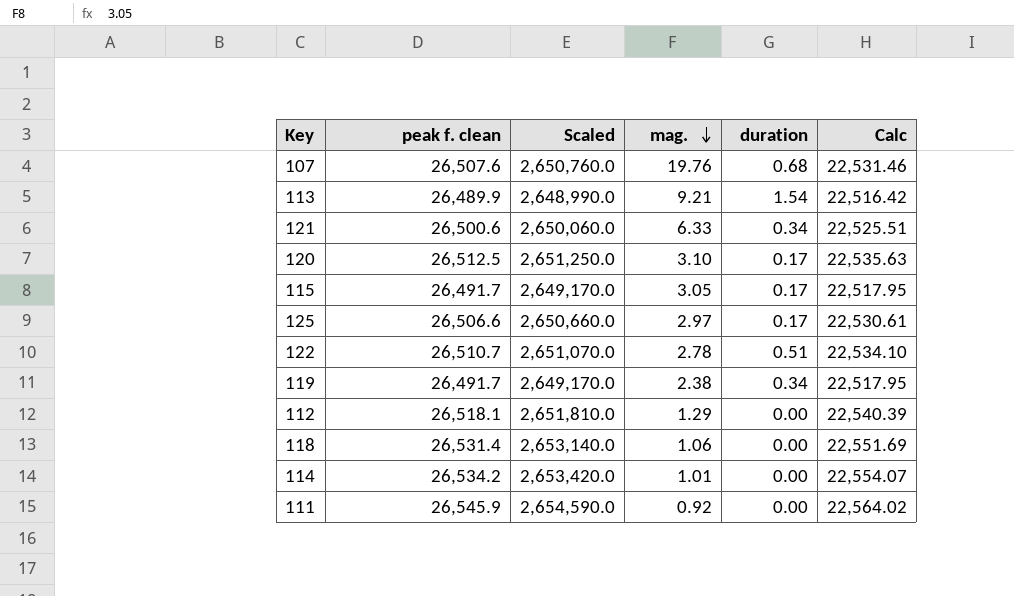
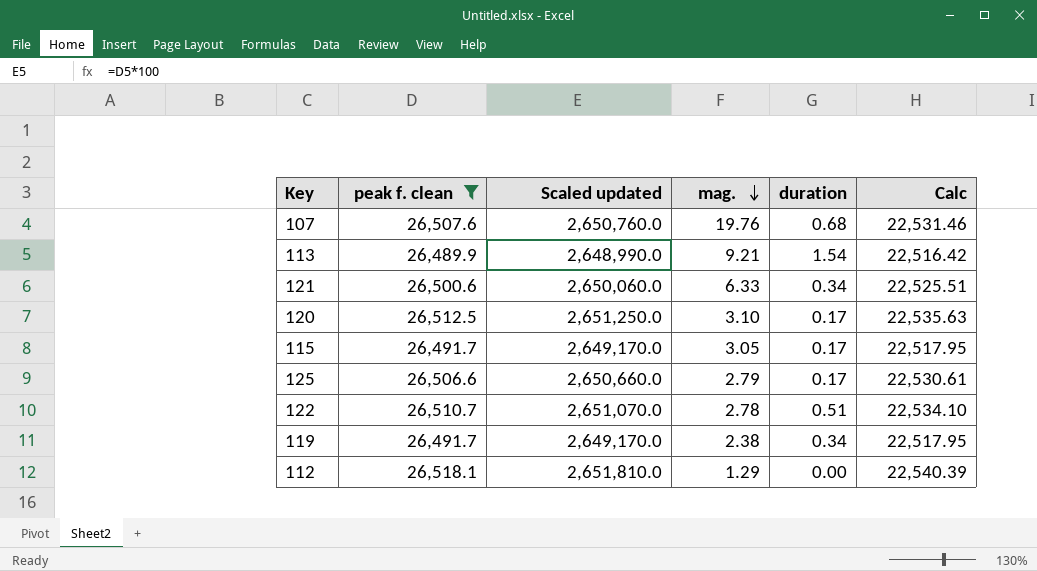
filter: none -> peak f. clean <= 26,518.1
column name: Scaled -> Scaled updated
125 | mag.: 2.97 -> 2.79

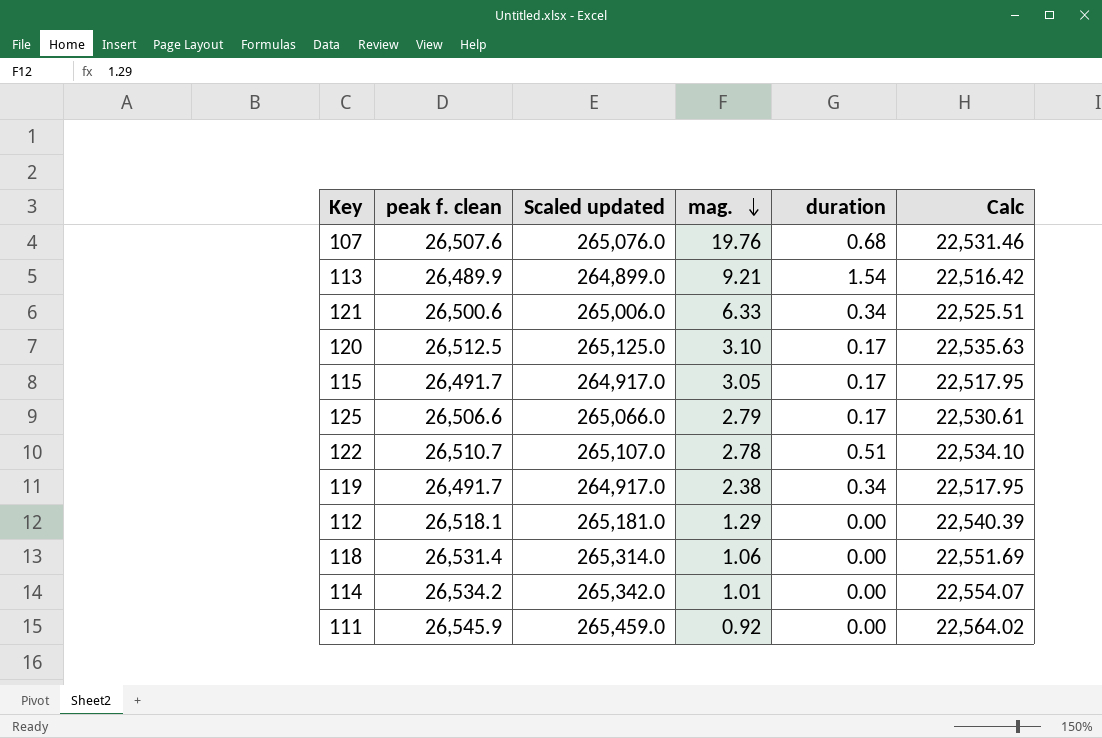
filter: peak f. clean <= 26,518.1 -> none
column Scaled updated | formula: [peak f. clean] * 100 -> [peak f. clean] * 10

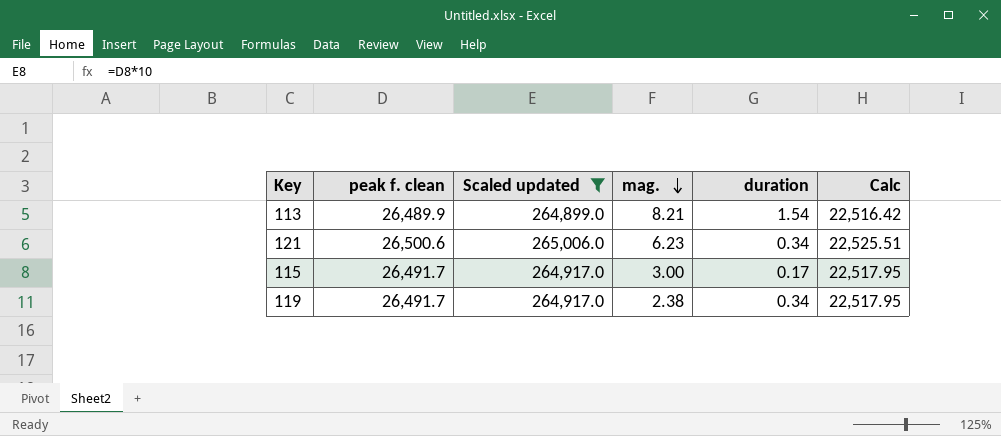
filter: none -> Scaled updated <= 265,006.0
113 | mag.: 9.21 -> 8.21
121 | mag.: 6.33 -> 6.23
115 | mag.: 3.05 -> 3.00

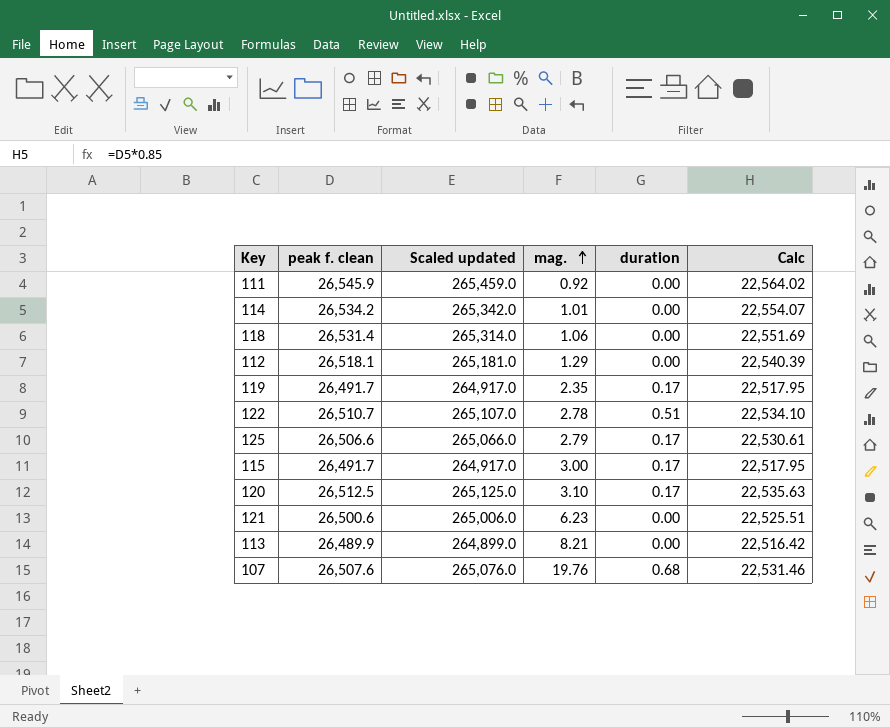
filter: Scaled updated <= 265,006.0 -> none
row order: mag. descending -> mag. ascending
119 | mag.: 2.38 -> 2.35
119 | duration: 0.34 -> 0.17
121 | duration: 0.34 -> 0.00
113 | duration: 1.54 -> 0.00

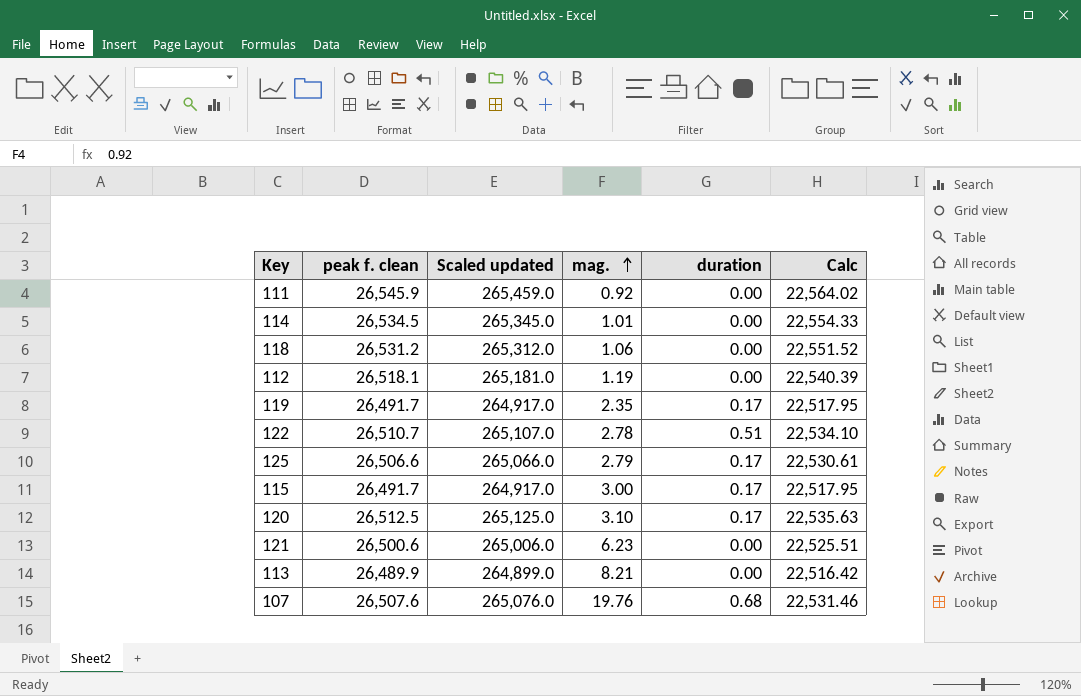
114 | peak f. clean: 26,534.2 -> 26,534.5
114 | Scaled updated: 265,342.0 -> 265,345.0
114 | Calc: 22,554.07 -> 22,554.33
118 | peak f. clean: 26,531.4 -> 26,531.2
118 | Scaled updated: 265,314.0 -> 265,312.0
118 | Calc: 22,551.69 -> 22,551.52
112 | mag.: 1.29 -> 1.19

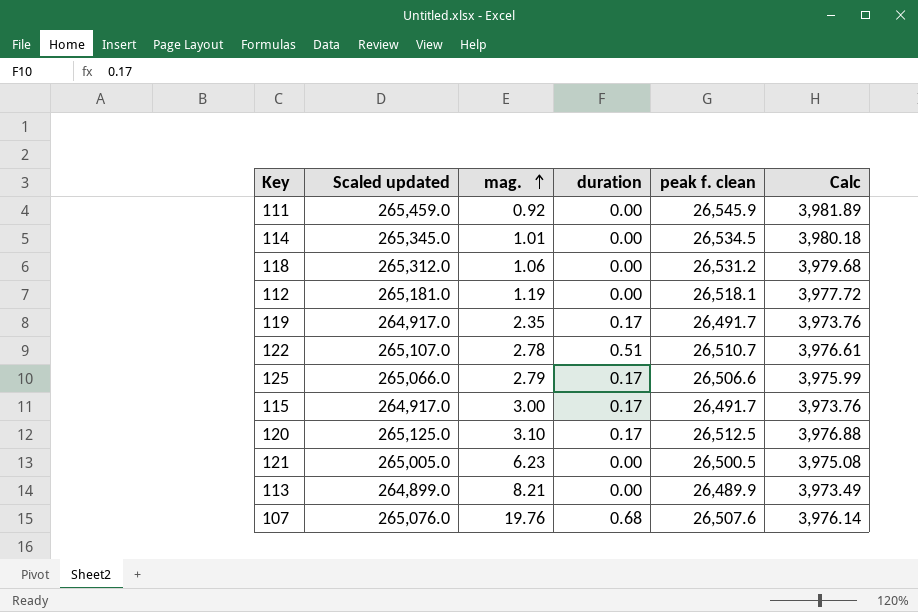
column peak f. clean | position: 2 -> 5
column Calc | formula: [peak f. clean] * 0.85 -> [peak f. clean] * 0.15
121 | Scaled updated: 265,006.0 -> 265,005.0
121 | peak f. clean: 26,500.6 -> 26,500.5

